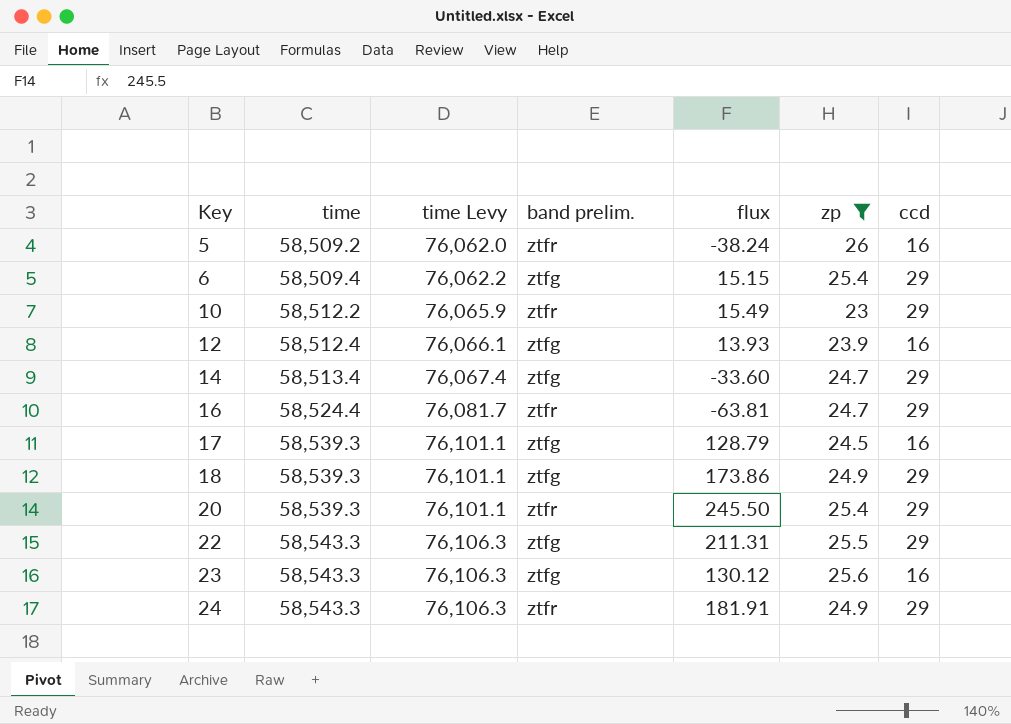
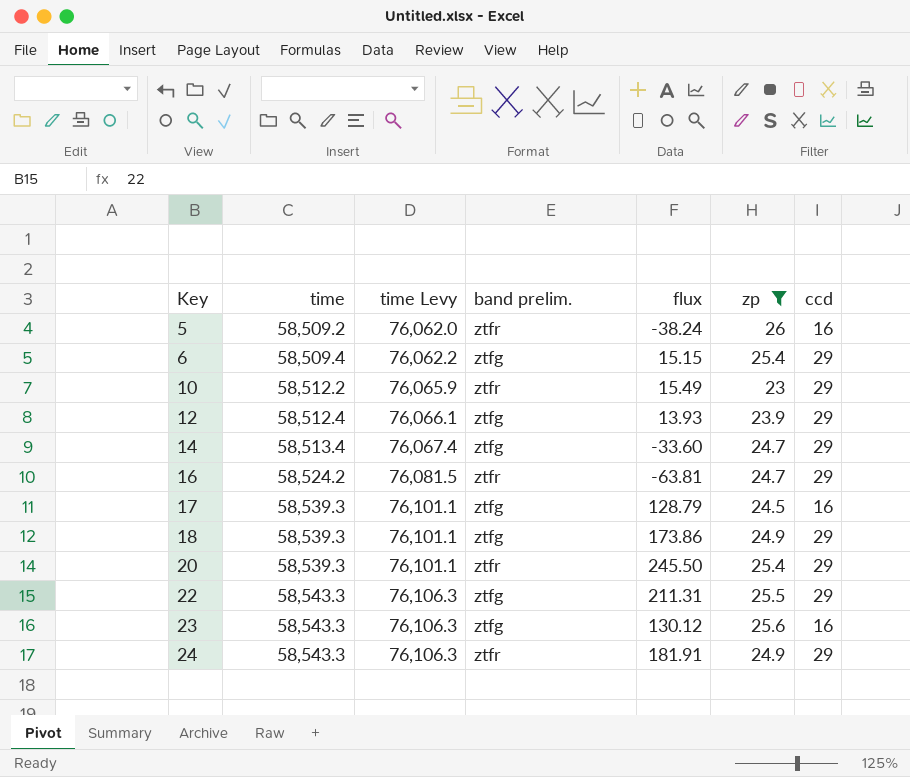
12 | ccd: 16 -> 29
16 | time: 58,524.4 -> 58,524.2
16 | time Levy: 76,081.7 -> 76,081.5

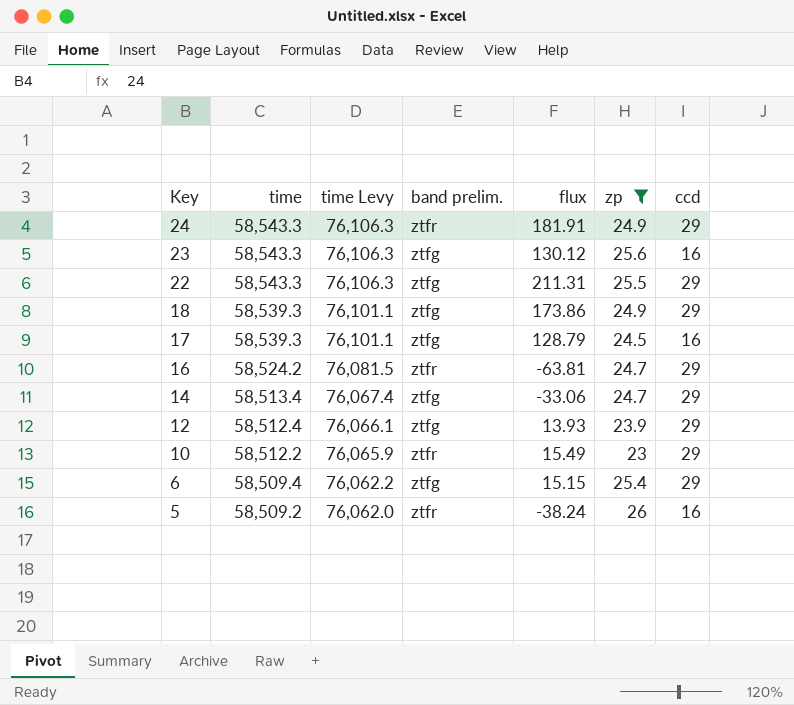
row order: Key ascending -> Key descending
row 20: 58,539.3 | 76,101.1 | ztfr | 245.50 | 25.4 | 29 -> none
14 | flux: -33.60 -> -33.06

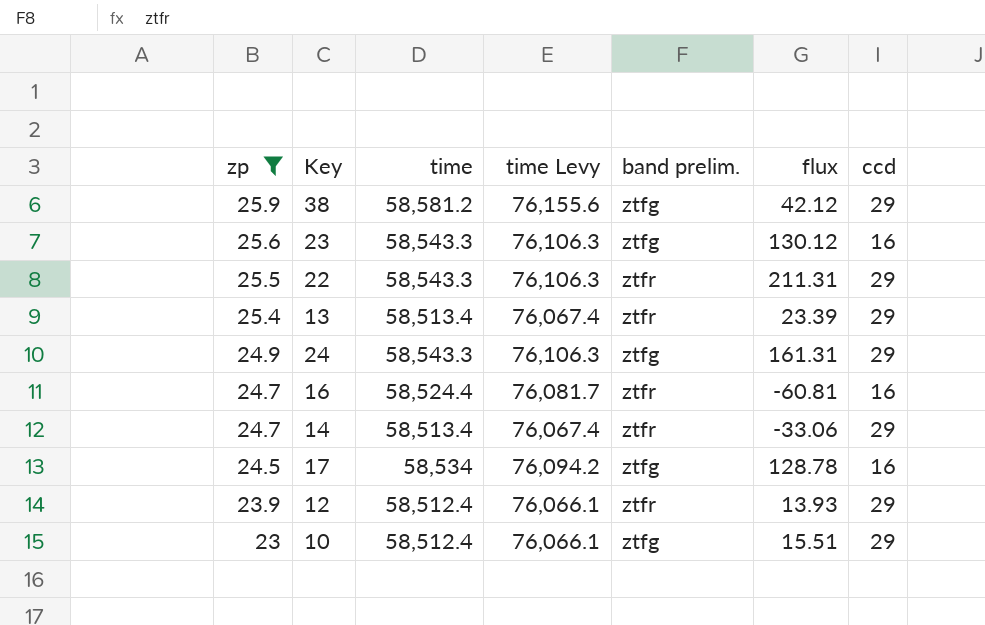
row order: Key descending -> zp descending
column zp | position: 6 -> 1
row 18: 58,539.3 | 76,101.1 | ztfg | 173.86 | 24.9 | 29 -> none
row 6: 58,509.4 | 76,062.2 | ztfg | 15.15 | 25.4 | 29 -> none
row 5: 58,509.2 | 76,062.0 | ztfr | -38.24 | 26 | 16 -> none
row 38: none -> 25.9 | 58,581.2 | 76,155.6 | ztfg | 42.12 | 29
22 | band prelim.: ztfg -> ztfr
row 13: none -> 25.4 | 58,513.4 | 76,067.4 | ztfr | 23.39 | 29
24 | band prelim.: ztfr -> ztfg
24 | flux: 181.91 -> 161.31
16 | time: 58,524.2 -> 58,524.4
16 | time Levy: 76,081.5 -> 76,081.7
16 | flux: -63.81 -> -60.81
16 | ccd: 29 -> 16
14 | band prelim.: ztfg -> ztfr
17 | time: 58,539.3 -> 58,534
17 | time Levy: 76,101.1 -> 76,094.2
17 | flux: 128.79 -> 128.78
12 | band prelim.: ztfg -> ztfr
10 | time: 58,512.2 -> 58,512.4
10 | time Levy: 76,065.9 -> 76,066.1
10 | band prelim.: ztfr -> ztfg
10 | flux: 15.49 -> 15.51

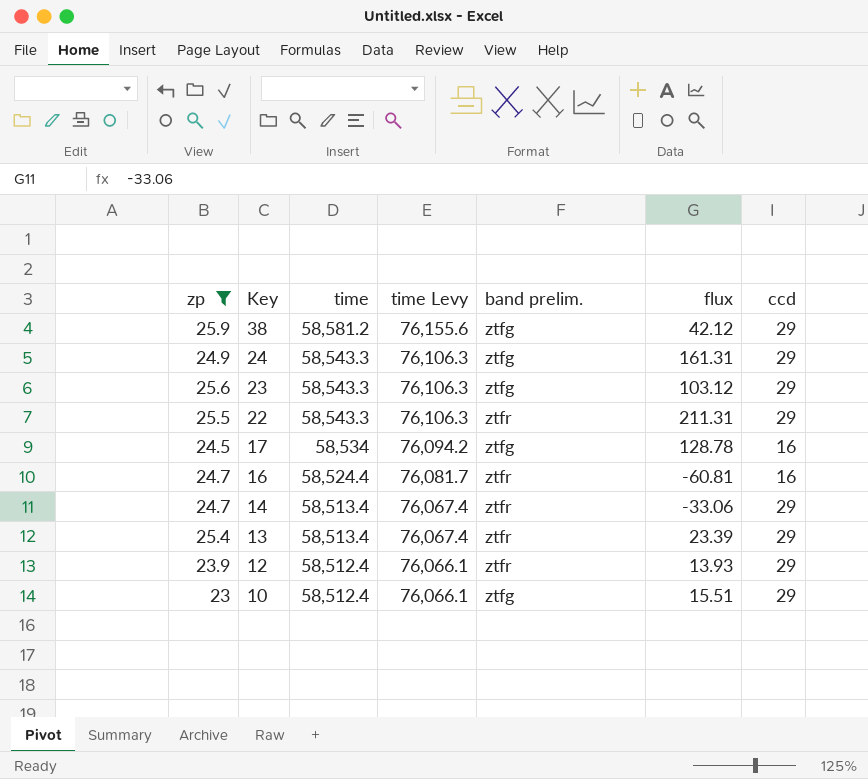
row order: zp descending -> Key descending
23 | flux: 130.12 -> 103.12
23 | ccd: 16 -> 29

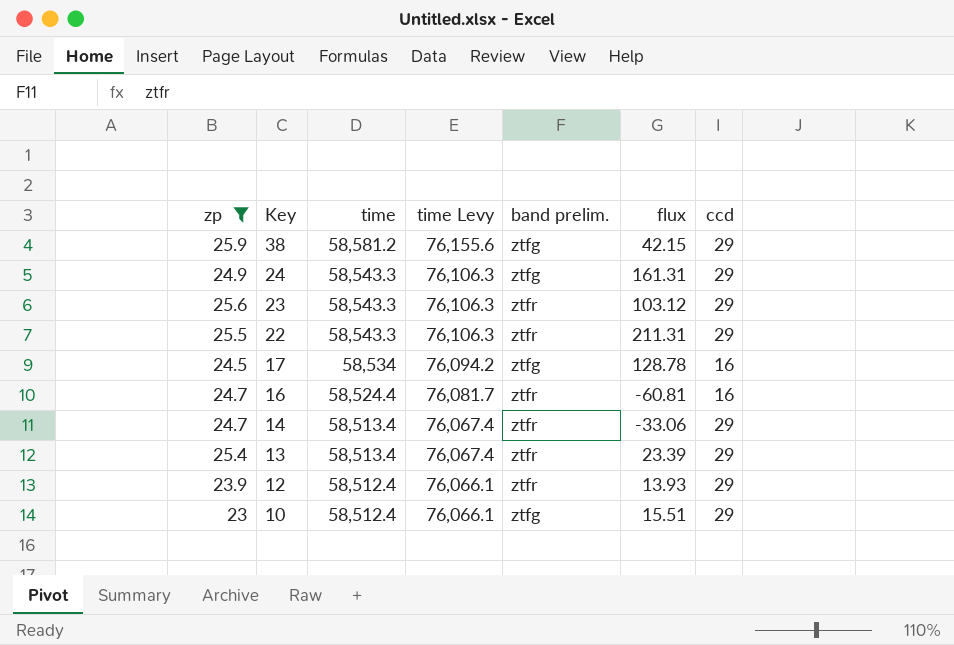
38 | flux: 42.12 -> 42.15
23 | band prelim.: ztfg -> ztfr

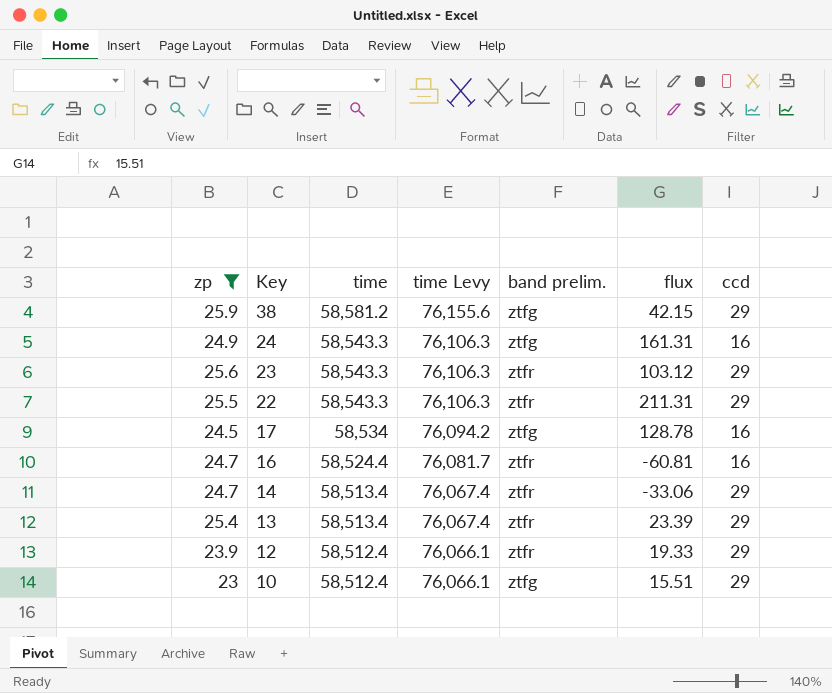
24 | ccd: 29 -> 16
12 | flux: 13.93 -> 19.33

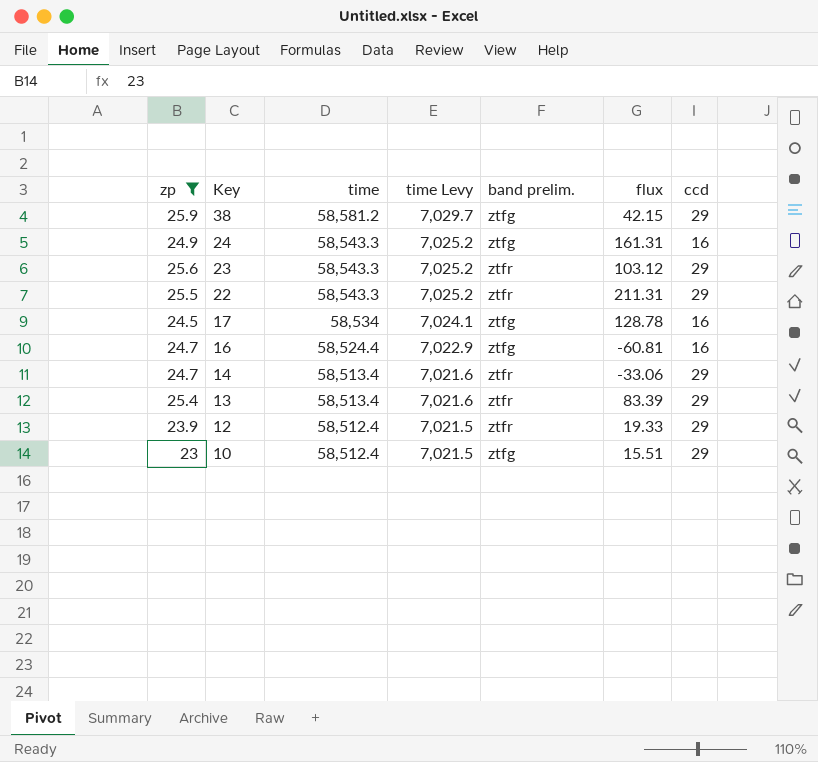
column time Levy | formula: [time] * 1.3 -> [time] * 0.12
16 | band prelim.: ztfr -> ztfg
13 | flux: 23.39 -> 83.39

